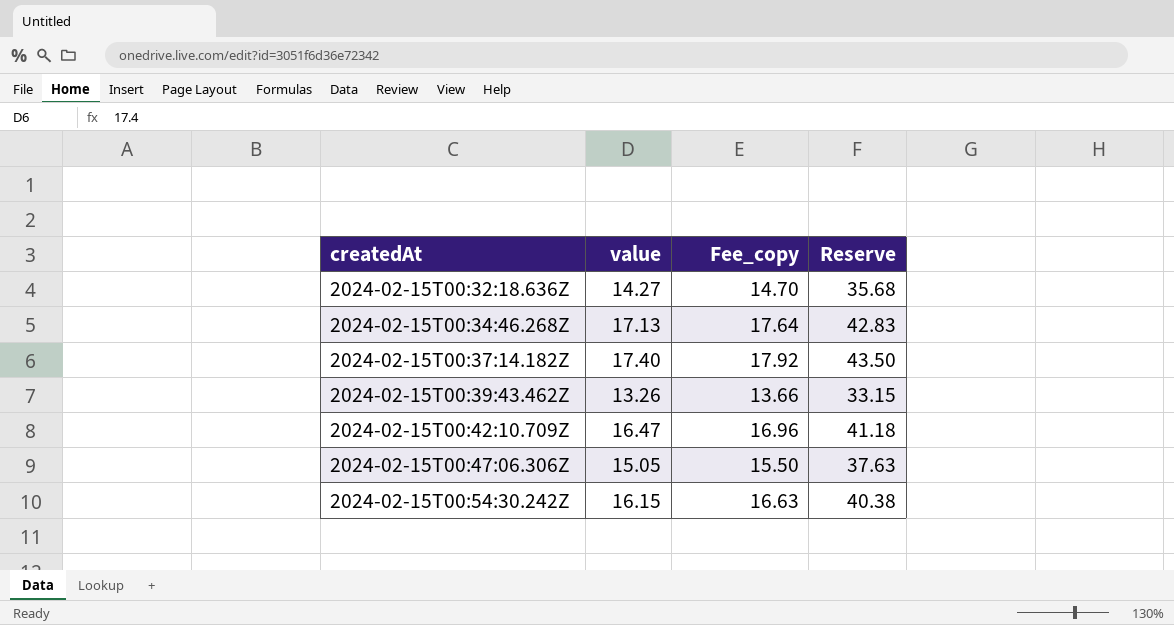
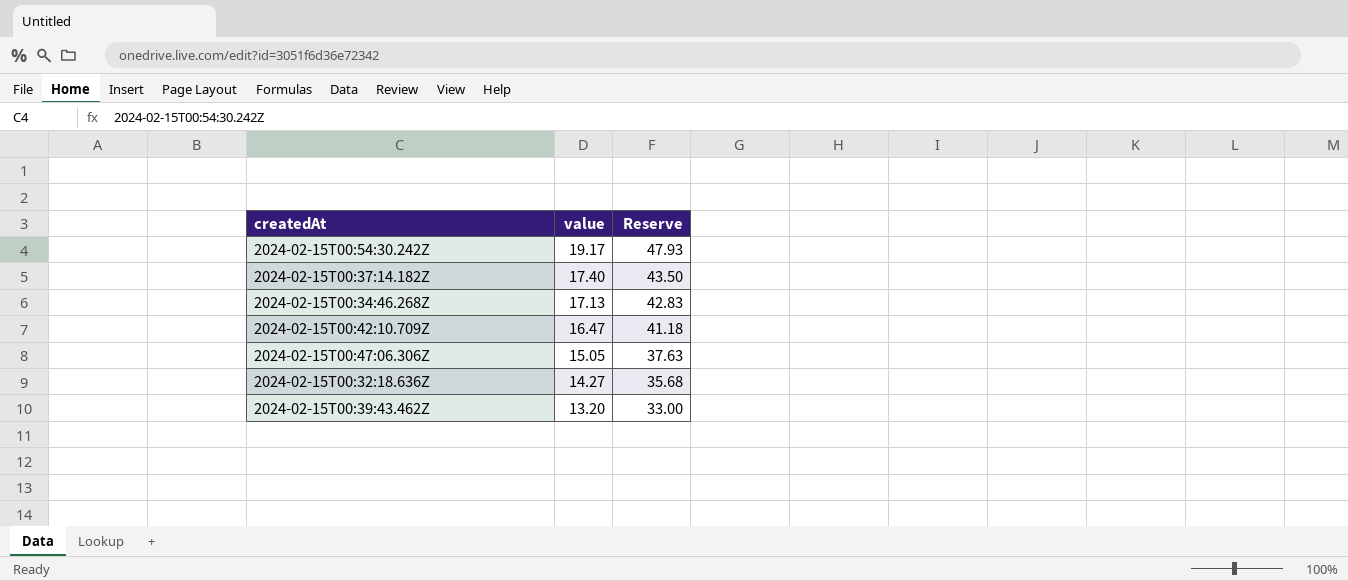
row order: createdAt ascending -> value descending
column Fee_copy | formula: [value] * 1.03 -> none
2024-02-15T00:54:30.242Z | value: 16.15 -> 19.17
2024-02-15T00:54:30.242Z | Reserve: 40.38 -> 47.93
2024-02-15T00:39:43.462Z | value: 13.26 -> 13.20
2024-02-15T00:39:43.462Z | Reserve: 33.15 -> 33.00

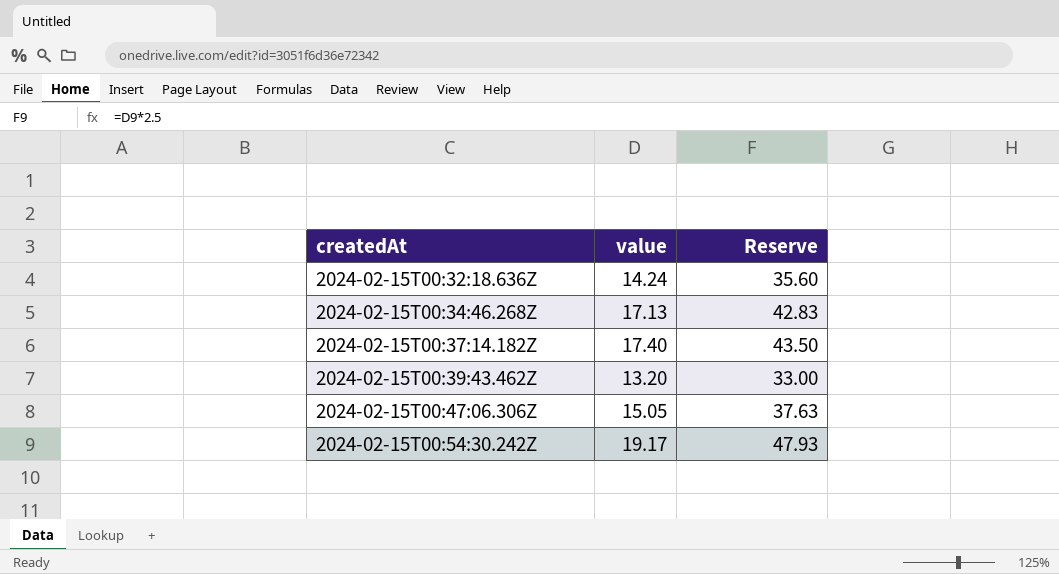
row order: value descending -> createdAt ascending
row 2024-02-15T00:42:10.709Z: 16.47 | 41.18 -> none
2024-02-15T00:32:18.636Z | value: 14.27 -> 14.24
2024-02-15T00:32:18.636Z | Reserve: 35.68 -> 35.60

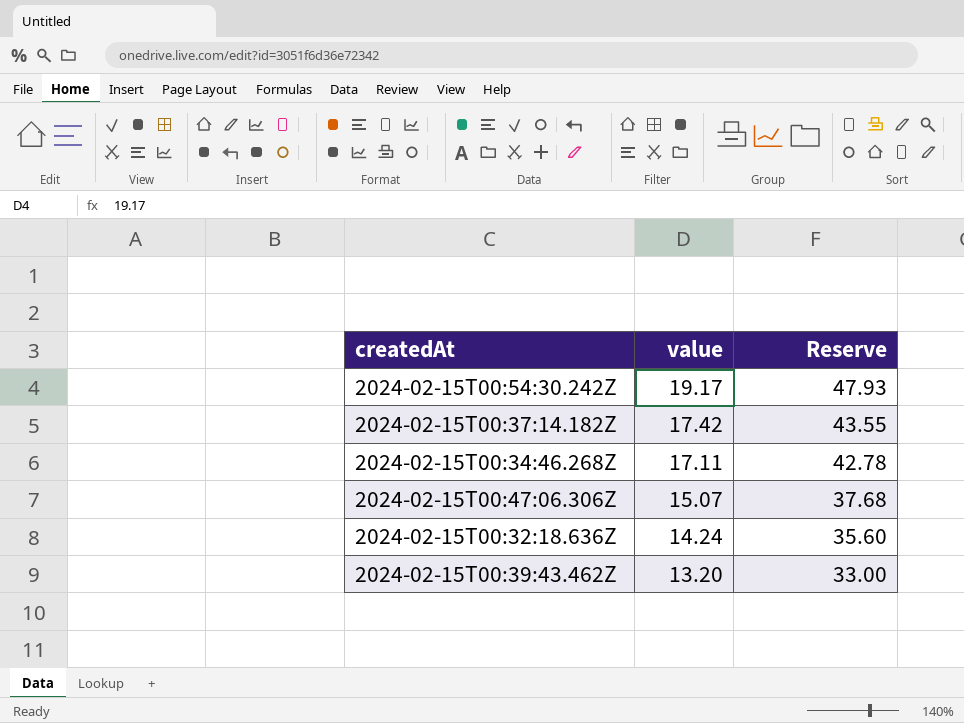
row order: createdAt ascending -> value descending
2024-02-15T00:37:14.182Z | value: 17.40 -> 17.42
2024-02-15T00:37:14.182Z | Reserve: 43.50 -> 43.55
2024-02-15T00:34:46.268Z | value: 17.13 -> 17.11
2024-02-15T00:34:46.268Z | Reserve: 42.83 -> 42.78
2024-02-15T00:47:06.306Z | value: 15.05 -> 15.07
2024-02-15T00:47:06.306Z | Reserve: 37.63 -> 37.68

